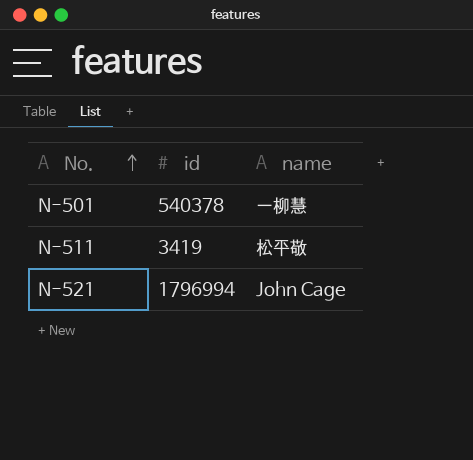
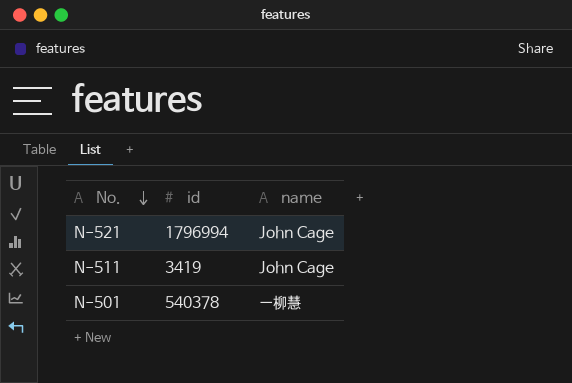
row order: No. ascending -> No. descending
N-511 | name: 松平敬 -> John Cage

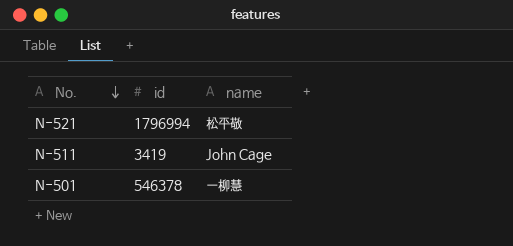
N-521 | name: John Cage -> 松平敬
N-501 | id: 540378 -> 546378

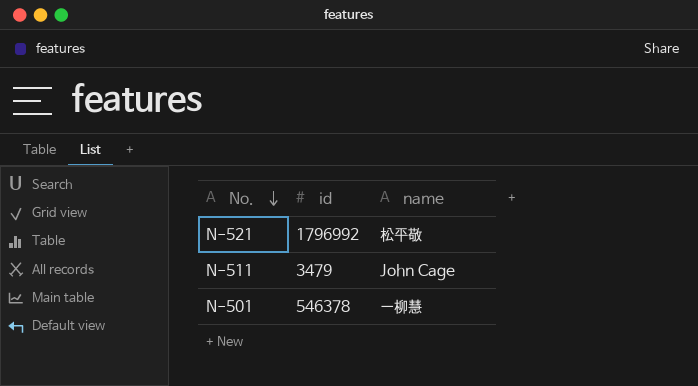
N-521 | id: 1796994 -> 1796992
N-511 | id: 3419 -> 3479

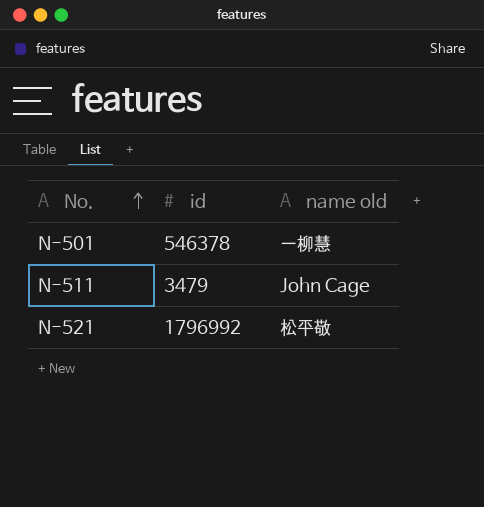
row order: No. descending -> No. ascending
column name: name -> name old

